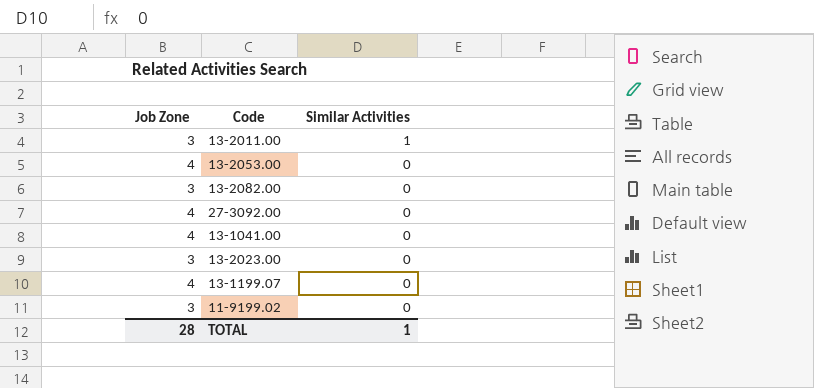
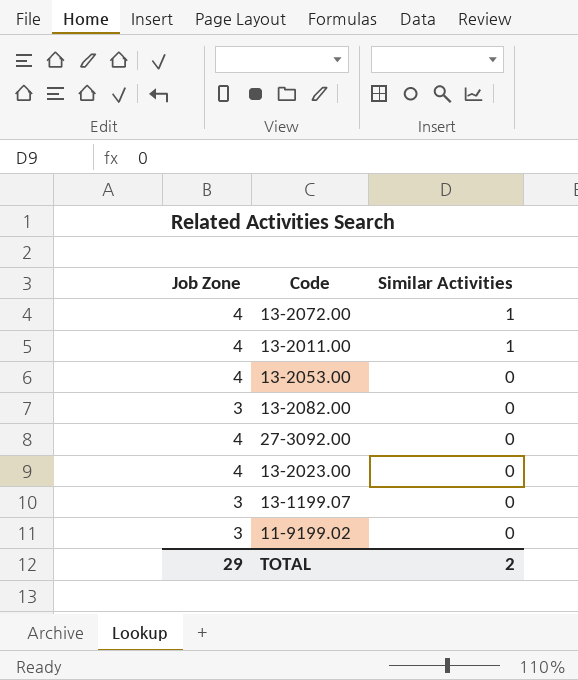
row 13-1041.00: 4 | 0 -> none
row 13-2072.00: none -> 4 | 1
13-2011.00 | Job Zone: 3 -> 4
13-2023.00 | Job Zone: 3 -> 4
13-1199.07 | Job Zone: 4 -> 3
TOTAL | Job Zone: 28 -> 29
TOTAL | Similar Activities: 1 -> 2

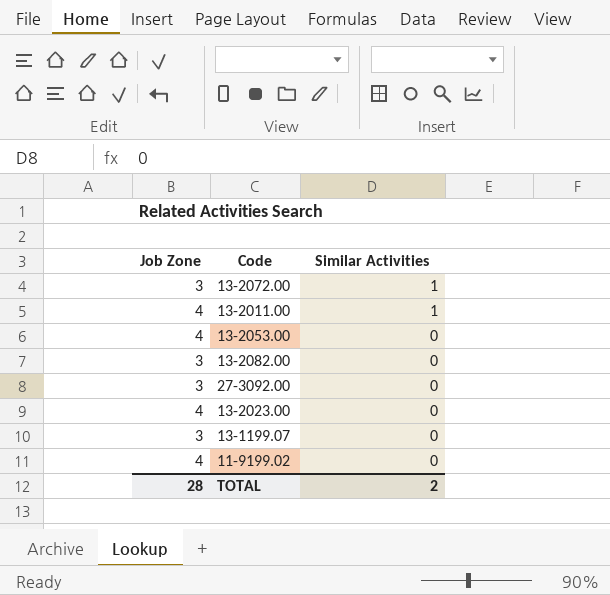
13-2072.00 | Job Zone: 4 -> 3
27-3092.00 | Job Zone: 4 -> 3
11-9199.02 | Job Zone: 3 -> 4
TOTAL | Job Zone: 29 -> 28

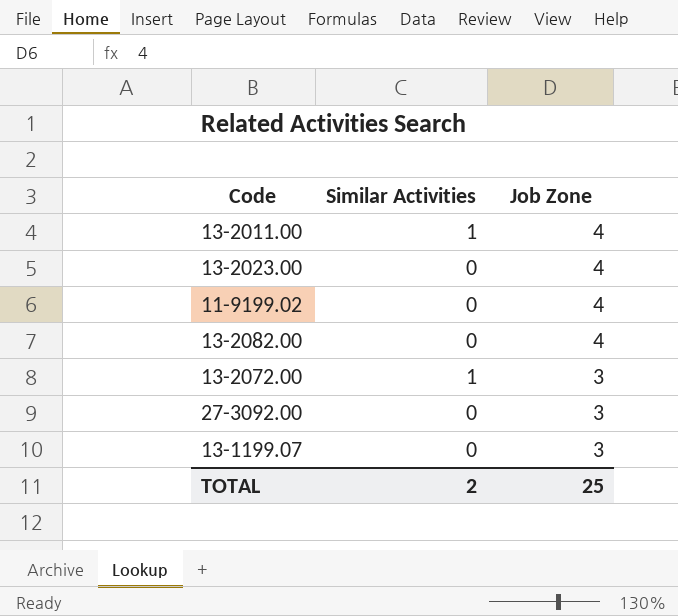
row order: Similar Activities descending -> Job Zone descending
column Job Zone | position: 1 -> 3
row 13-2053.00: 4 | 0 -> none
13-2082.00 | Job Zone: 3 -> 4
TOTAL | Job Zone: 28 -> 25

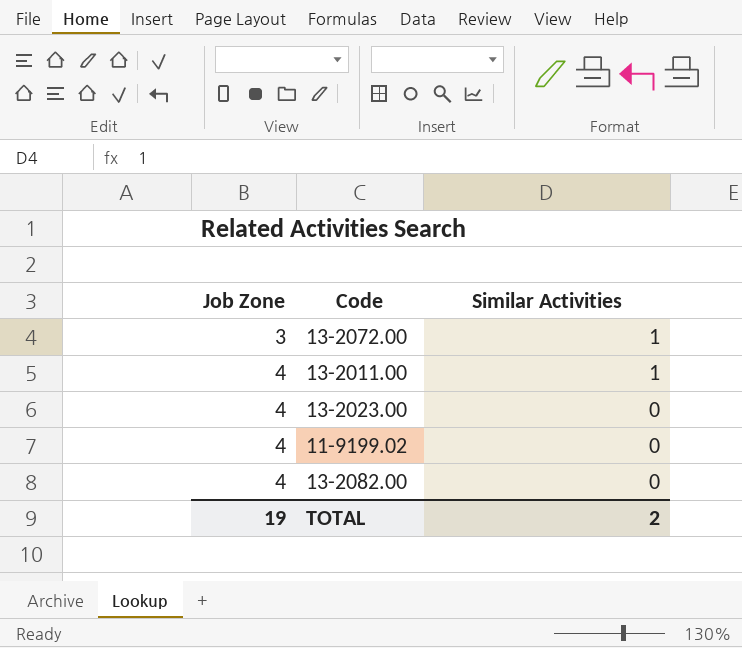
row order: Job Zone descending -> Job Zone ascending
column Job Zone | position: 3 -> 1
row 27-3092.00: 0 | 3 -> none
row 13-1199.07: 0 | 3 -> none
TOTAL | Job Zone: 25 -> 19

